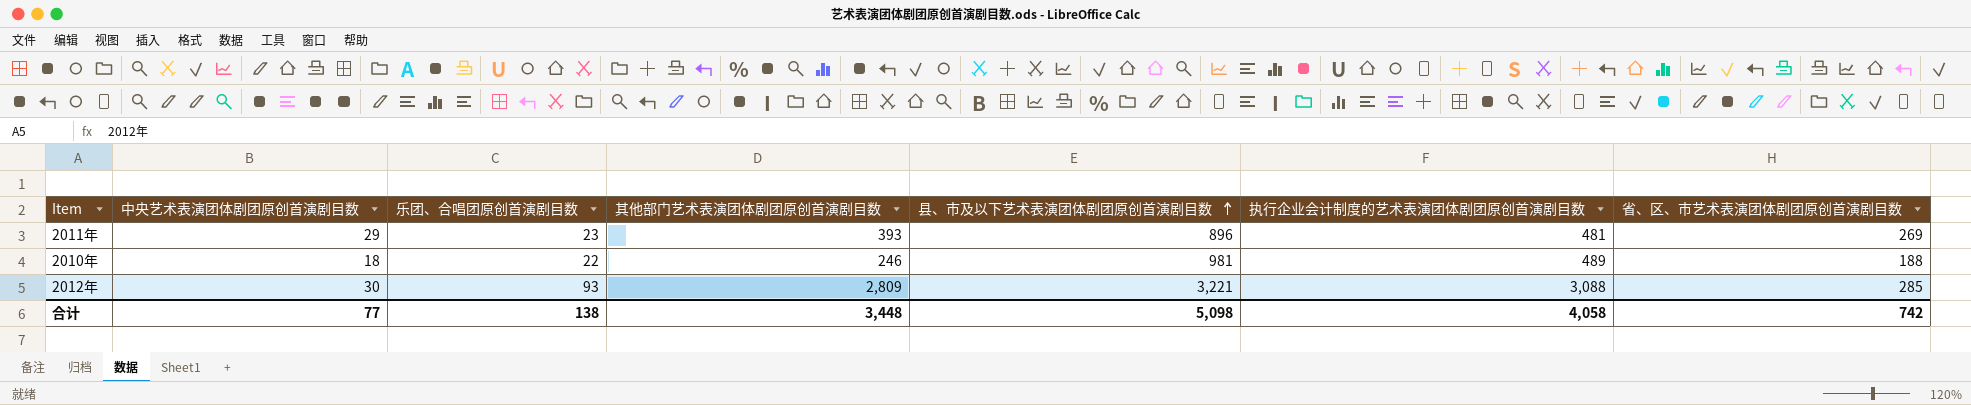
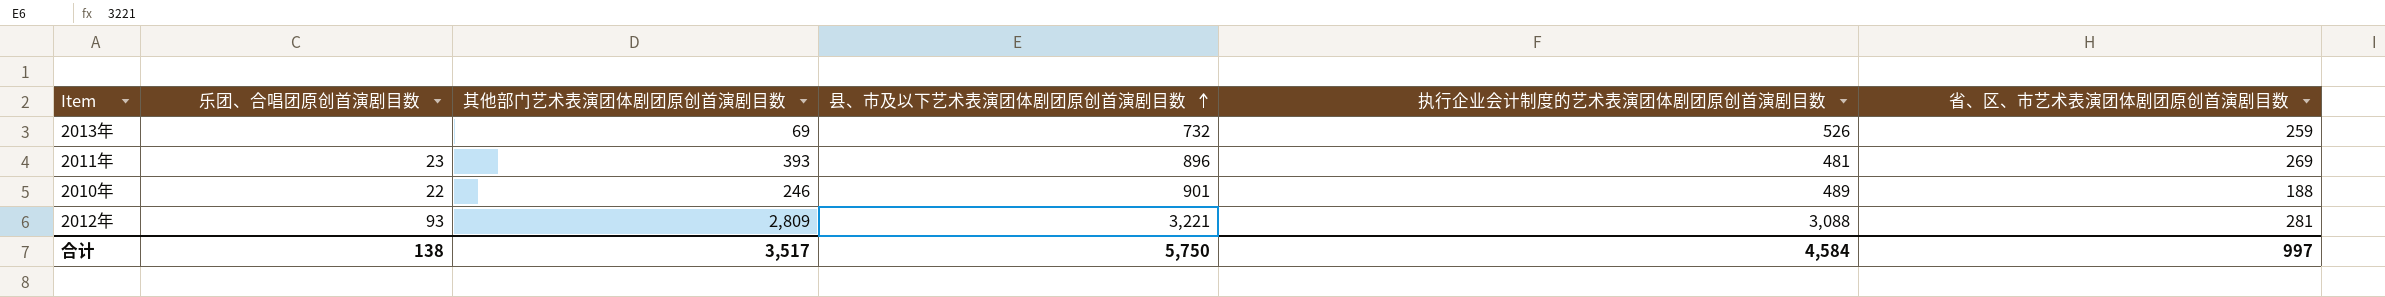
column 中央艺术表演团体剧团原创首演剧目数 | position: 2 -> none
row 2013年: none -> none | 69 | 732 | 526 | 259
2010年 | 县、市及以下艺术表演团体剧团原创首演剧目数: 981 -> 901
2012年 | 省、区、市艺术表演团体剧团原创首演剧目数: 285 -> 281
合计 | 其他部门艺术表演团体剧团原创首演剧目数: 3,448 -> 3,517
合计 | 县、市及以下艺术表演团体剧团原创首演剧目数: 5,098 -> 5,750
合计 | 执行企业会计制度的艺术表演团体剧团原创首演剧目数: 4,058 -> 4,584
合计 | 省、区、市艺术表演团体剧团原创首演剧目数: 742 -> 997

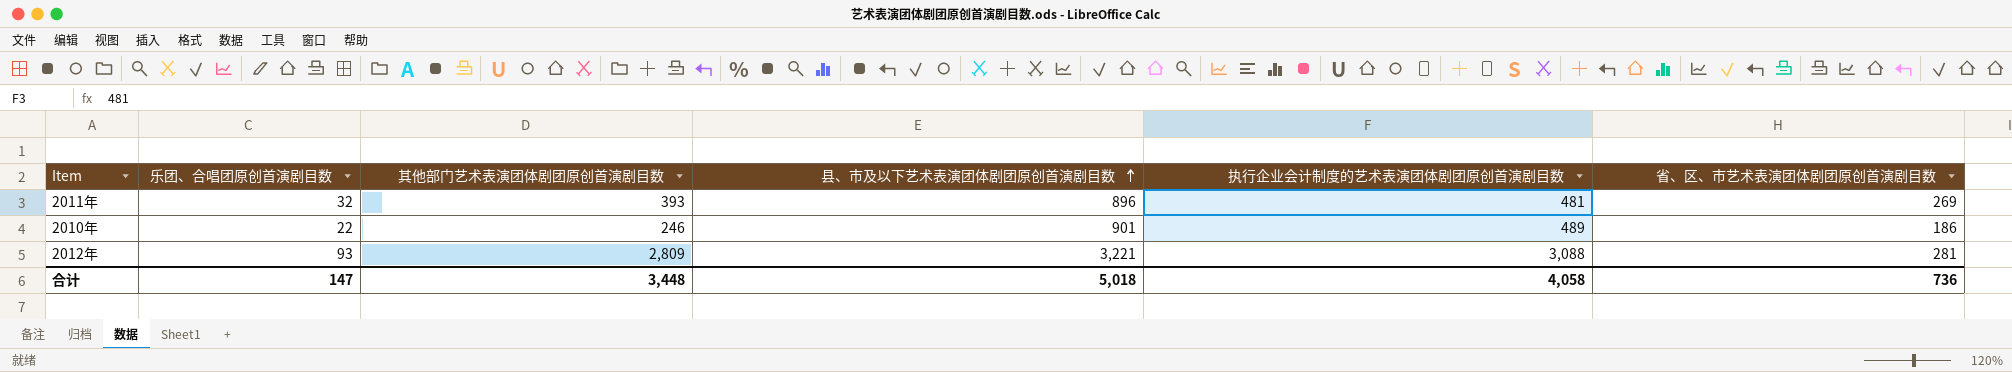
row 2013年: none | 69 | 732 | 526 | 259 -> none
2011年 | 乐团、合唱团原创首演剧目数: 23 -> 32
2010年 | 省、区、市艺术表演团体剧团原创首演剧目数: 188 -> 186
合计 | 乐团、合唱团原创首演剧目数: 138 -> 147
合计 | 其他部门艺术表演团体剧团原创首演剧目数: 3,517 -> 3,448
合计 | 县、市及以下艺术表演团体剧团原创首演剧目数: 5,750 -> 5,018
合计 | 执行企业会计制度的艺术表演团体剧团原创首演剧目数: 4,584 -> 4,058
合计 | 省、区、市艺术表演团体剧团原创首演剧目数: 997 -> 736

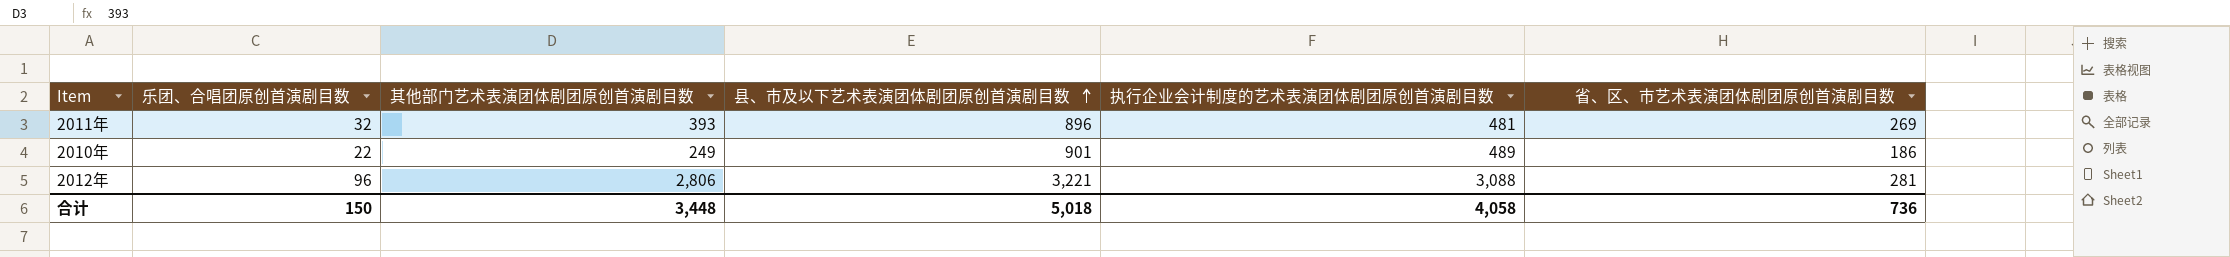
2010年 | 其他部门艺术表演团体剧团原创首演剧目数: 246 -> 249
2012年 | 乐团、合唱团原创首演剧目数: 93 -> 96
2012年 | 其他部门艺术表演团体剧团原创首演剧目数: 2,809 -> 2,806
合计 | 乐团、合唱团原创首演剧目数: 147 -> 150

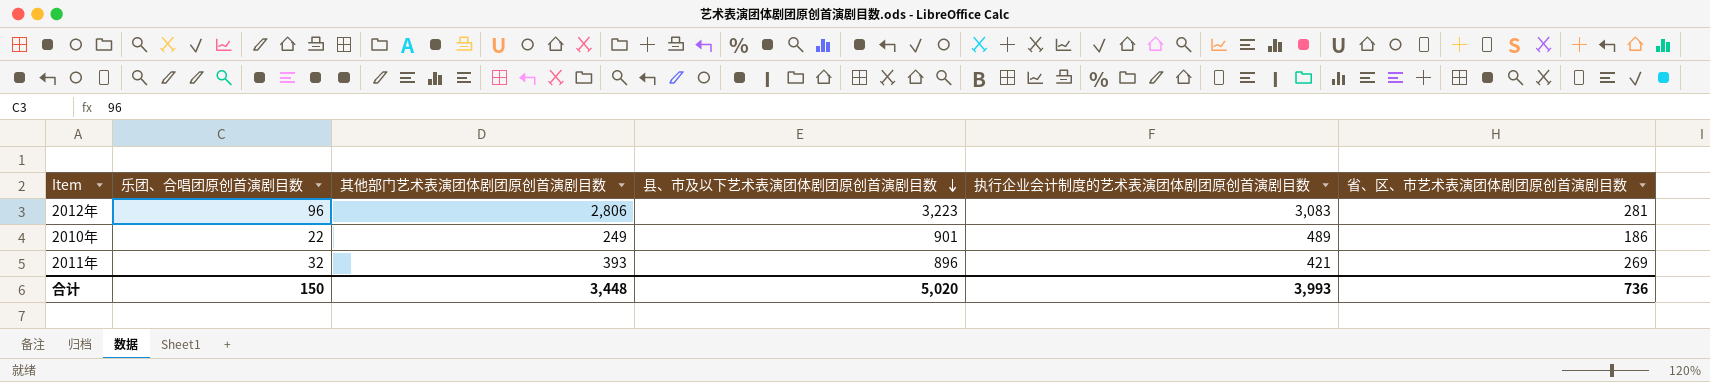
row order: 县、市及以下艺术表演团体剧团原创首演剧目数 ascending -> 县、市及以下艺术表演团体剧团原创首演剧目数 descending
2012年 | 县、市及以下艺术表演团体剧团原创首演剧目数: 3,221 -> 3,223
2012年 | 执行企业会计制度的艺术表演团体剧团原创首演剧目数: 3,088 -> 3,083
2011年 | 执行企业会计制度的艺术表演团体剧团原创首演剧目数: 481 -> 421
合计 | 县、市及以下艺术表演团体剧团原创首演剧目数: 5,018 -> 5,020
合计 | 执行企业会计制度的艺术表演团体剧团原创首演剧目数: 4,058 -> 3,993

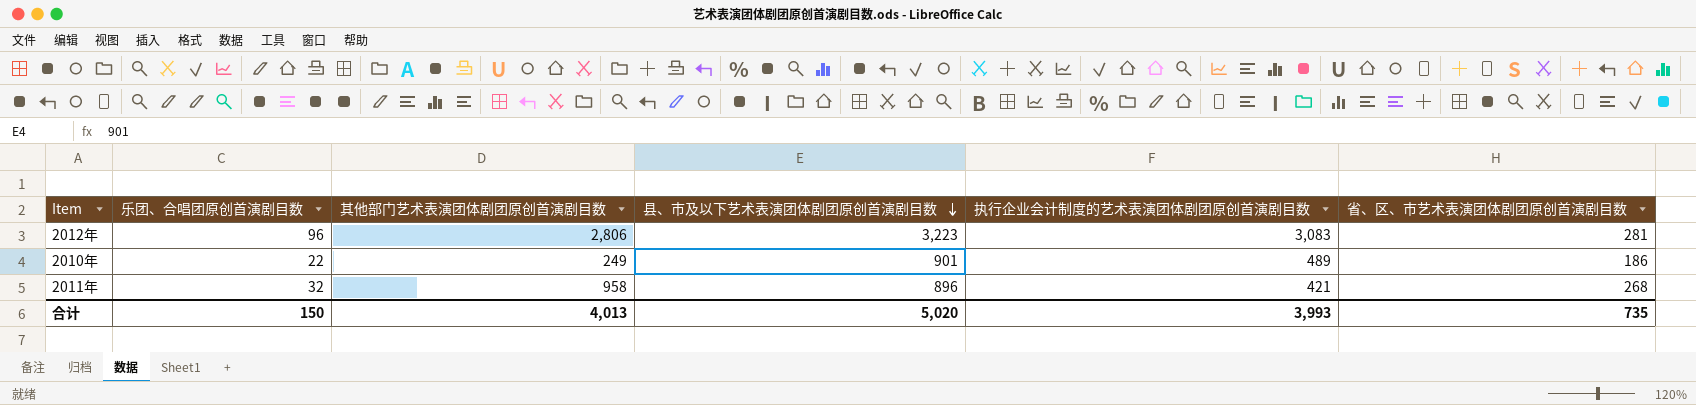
2011年 | 其他部门艺术表演团体剧团原创首演剧目数: 393 -> 958
2011年 | 省、区、市艺术表演团体剧团原创首演剧目数: 269 -> 268
合计 | 其他部门艺术表演团体剧团原创首演剧目数: 3,448 -> 4,013
合计 | 省、区、市艺术表演团体剧团原创首演剧目数: 736 -> 735

